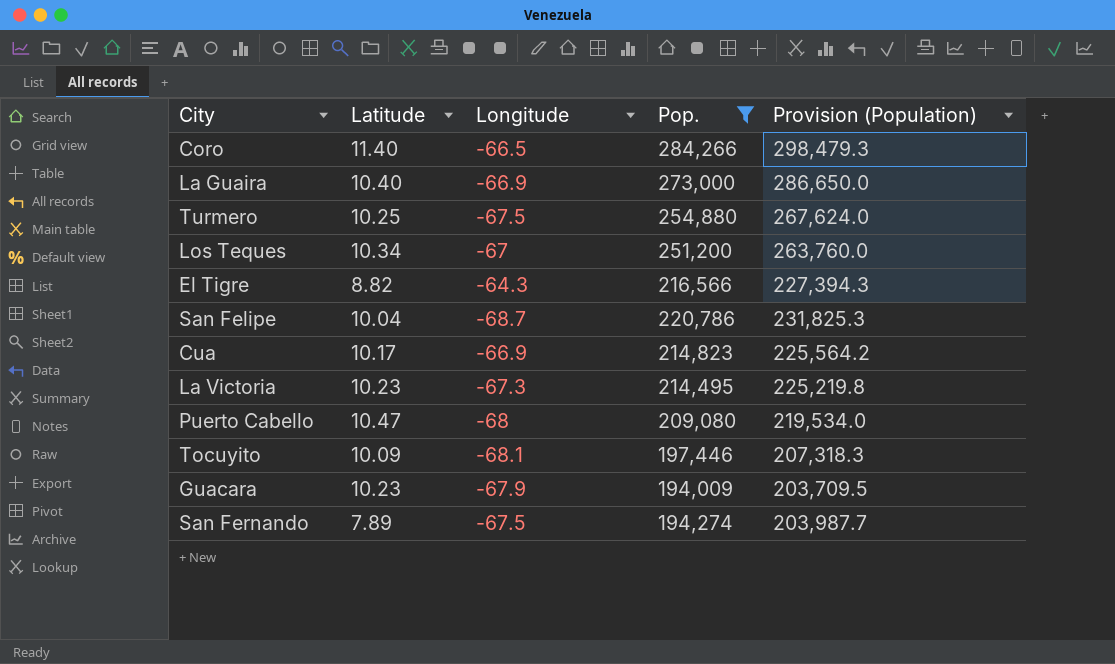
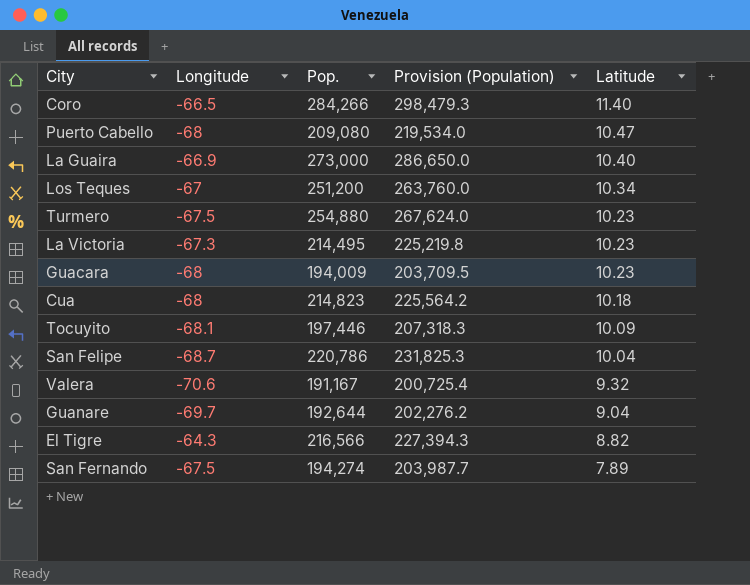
filter: Pop. >= 194,009 -> none
row order: none -> Latitude descending
column Latitude | position: 2 -> 5
Turmero | Latitude: 10.25 -> 10.23
Guacara | Longitude: -67.9 -> -68
Cua | Longitude: -66.9 -> -68
Cua | Latitude: 10.17 -> 10.18

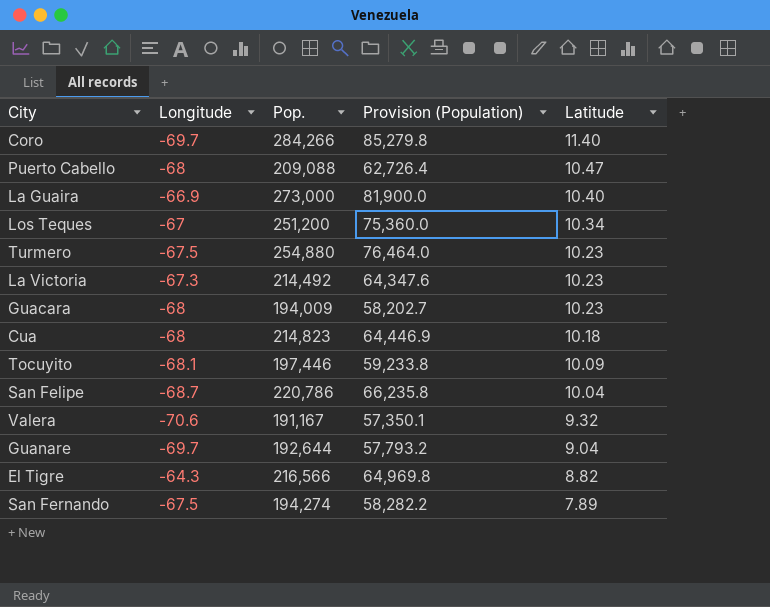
column Provision (Population) | formula: [Pop.] * 1.05 -> [Pop.] * 0.3
Coro | Longitude: -66.5 -> -69.7
Puerto Cabello | Pop.: 209,080 -> 209,088
La Victoria | Pop.: 214,495 -> 214,492

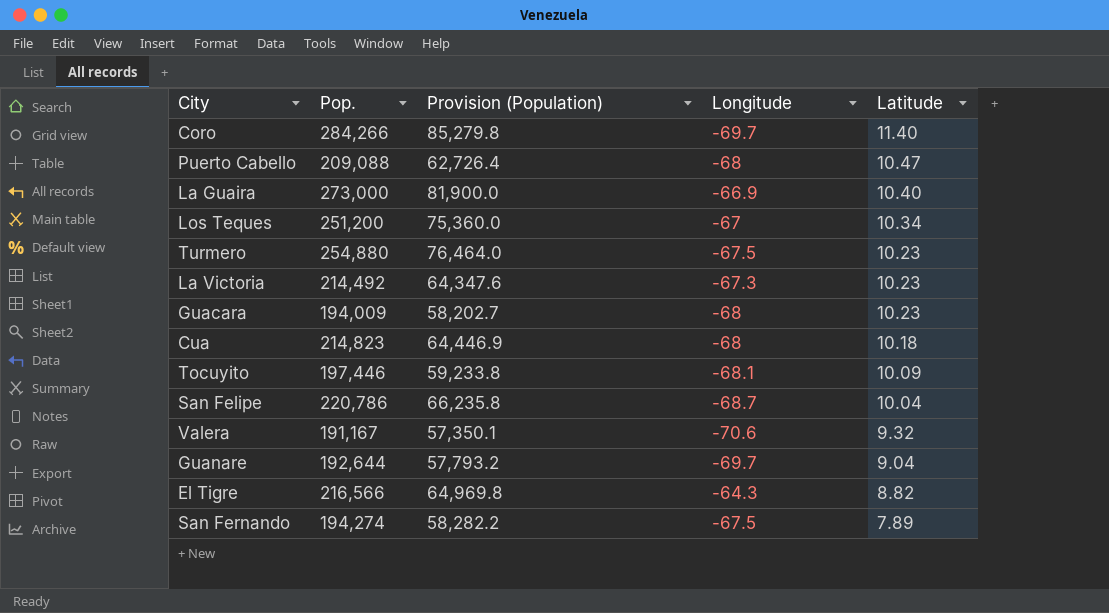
column Longitude | position: 2 -> 4

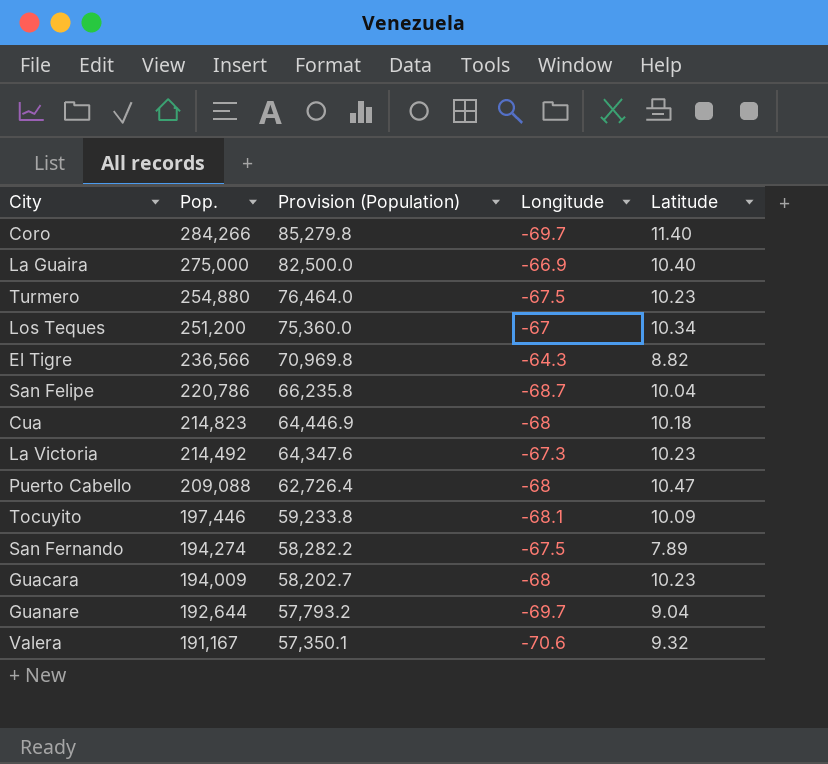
row order: Latitude descending -> Pop. descending
La Guaira | Pop.: 273,000 -> 275,000
La Guaira | Provision (Population): 81,900.0 -> 82,500.0
El Tigre | Pop.: 216,566 -> 236,566
El Tigre | Provision (Population): 64,969.8 -> 70,969.8

